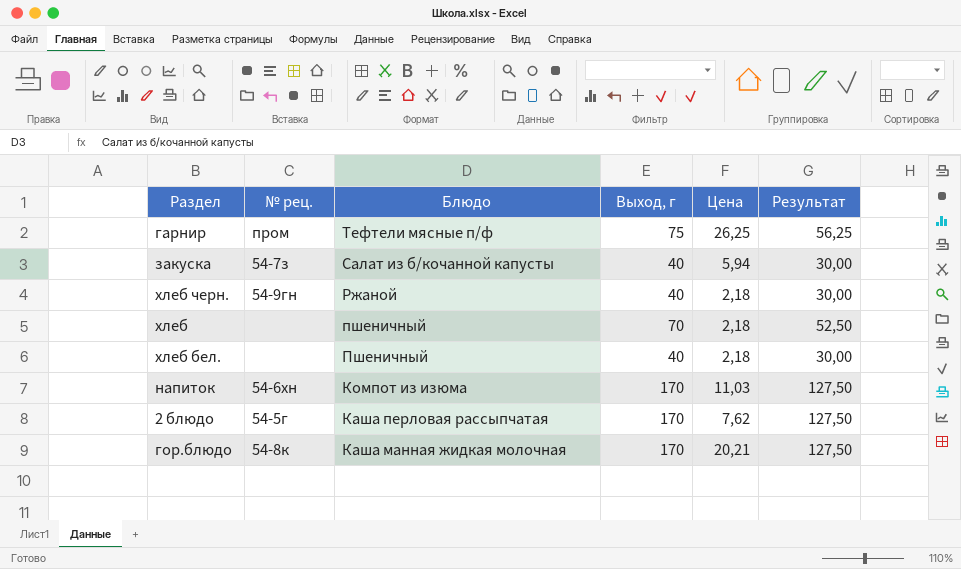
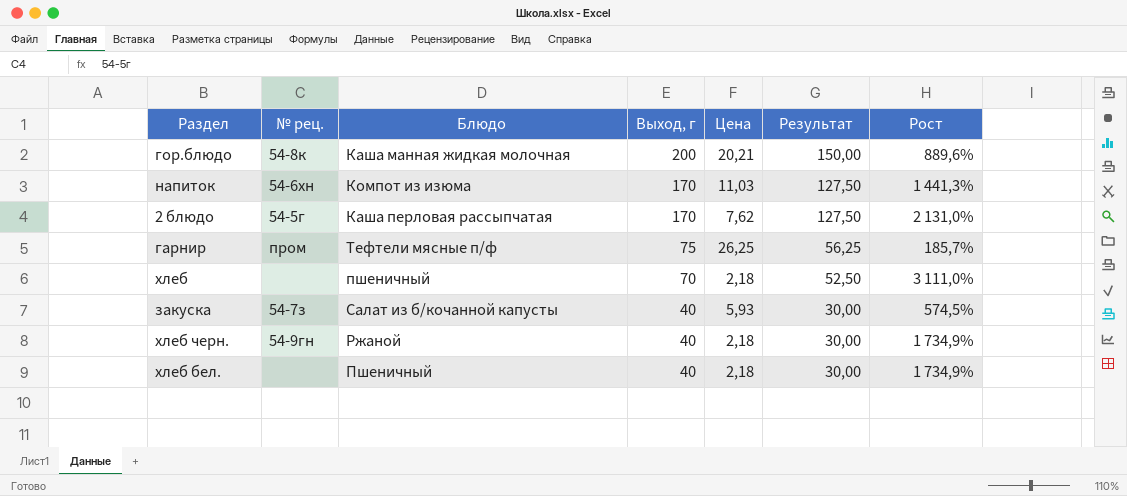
row order: Блюдо descending -> Выход, г descending
column Рост | formula: none -> ([Выход, г] - [Цена]) / [Цена]
гор.блюдо | Выход, г: 170 -> 200
гор.блюдо | Результат: 127,50 -> 150,00
закуска | Цена: 5,94 -> 5,93

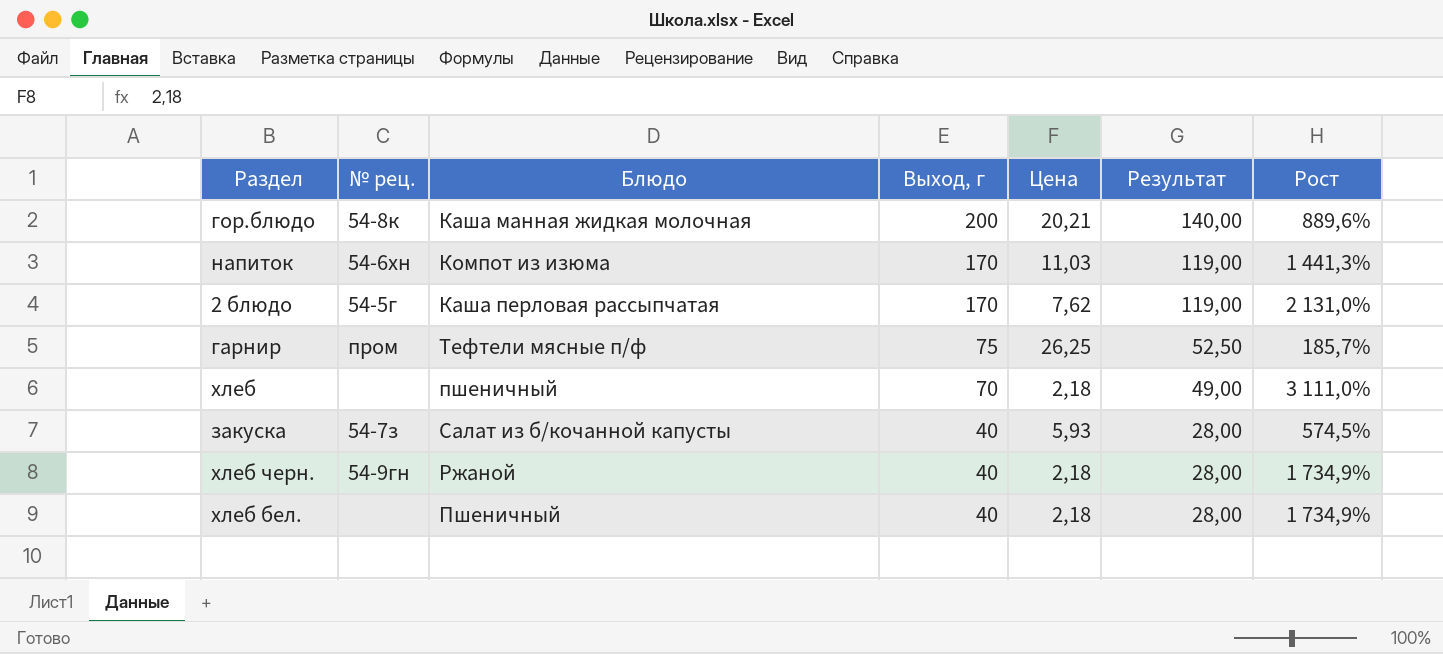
column Результат | formula: [Выход, г] * 0,75 -> [Выход, г] * 0,7

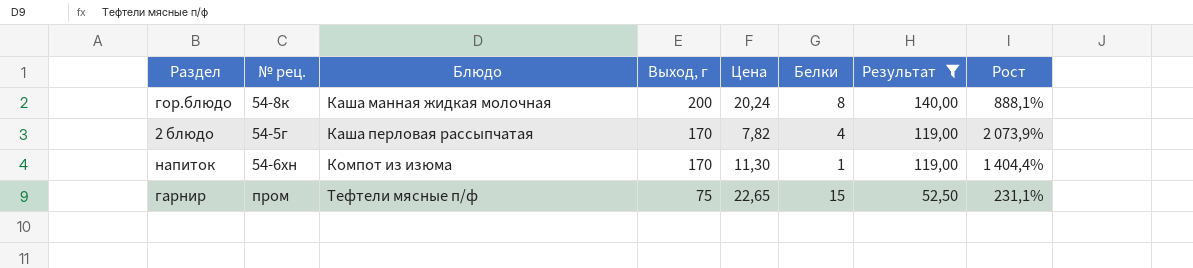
filter: none -> Результат >= 52,50
row order: Выход, г descending -> Блюдо ascending
column Белки | position: none -> 6
гор.блюдо | Цена: 20,21 -> 20,24
гор.блюдо | Рост: 889,6% -> 888,1%
2 блюдо | Цена: 7,62 -> 7,82
2 блюдо | Рост: 2 131,0% -> 2 073,9%
напиток | Цена: 11,03 -> 11,30
напиток | Рост: 1 441,3% -> 1 404,4%
гарнир | Цена: 26,25 -> 22,65
гарнир | Рост: 185,7% -> 231,1%

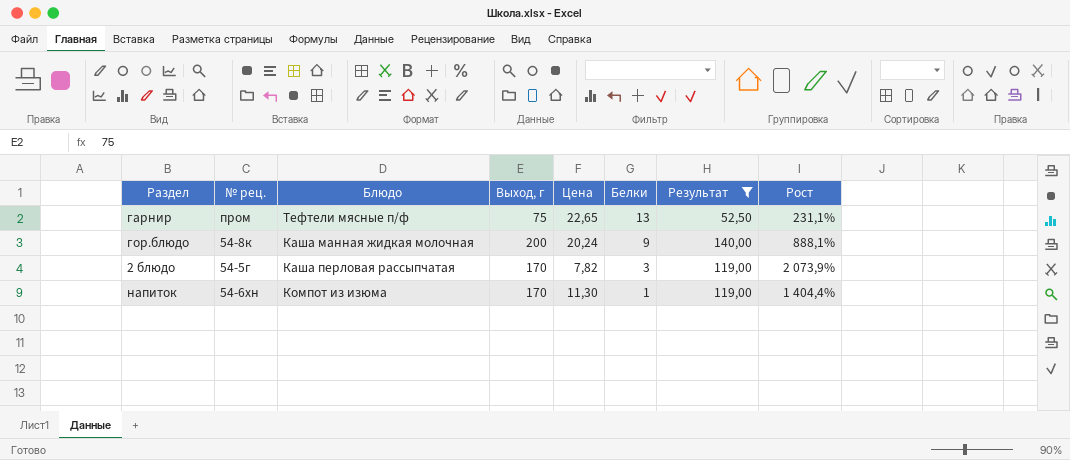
row order: Блюдо ascending -> Белки descending
гарнир | Белки: 15 -> 13
гор.блюдо | Белки: 8 -> 9
2 блюдо | Белки: 4 -> 3

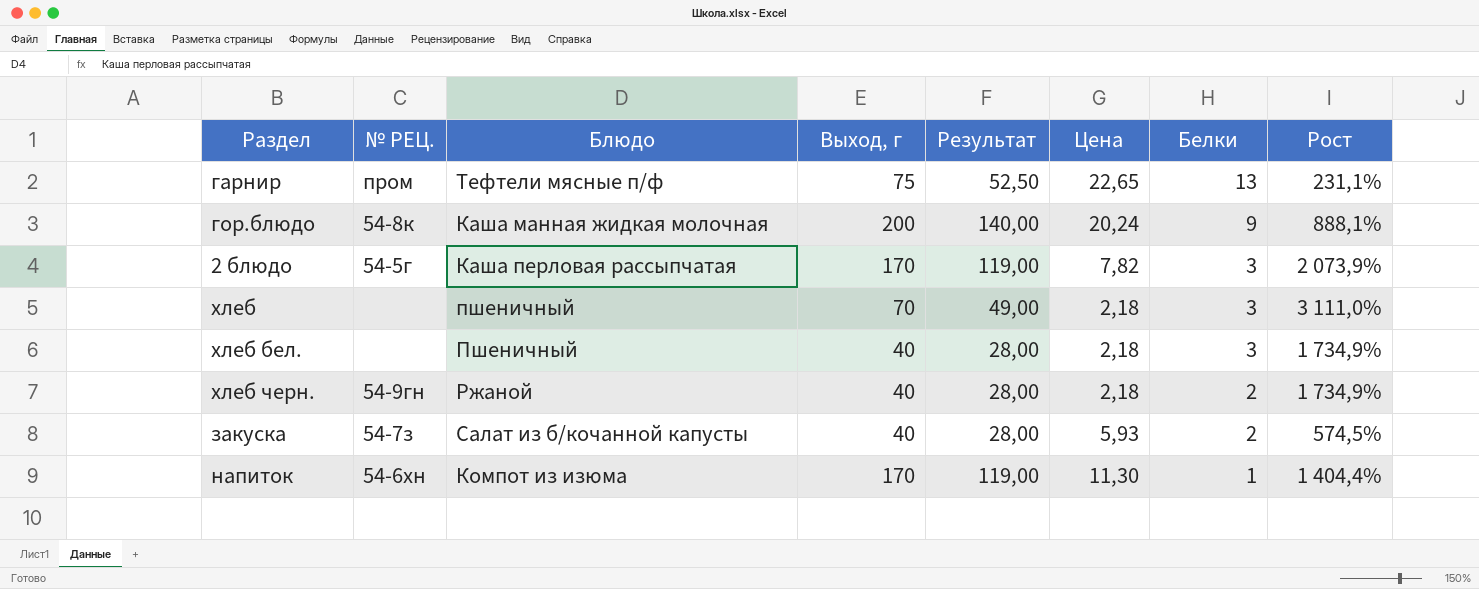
filter: Результат >= 52,50 -> none
column name: № рец. -> № РЕЦ.
column Результат | position: 7 -> 5

